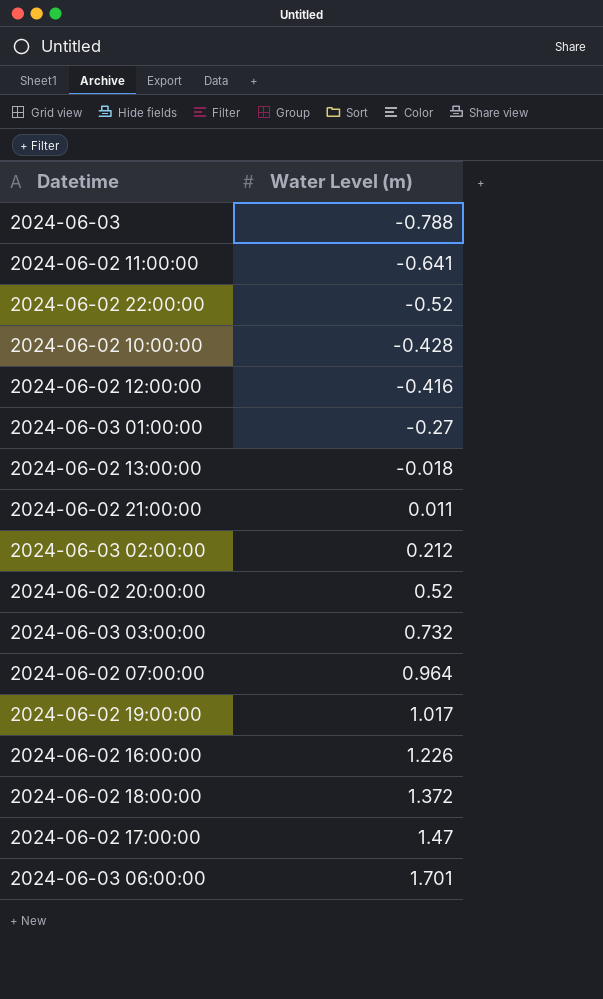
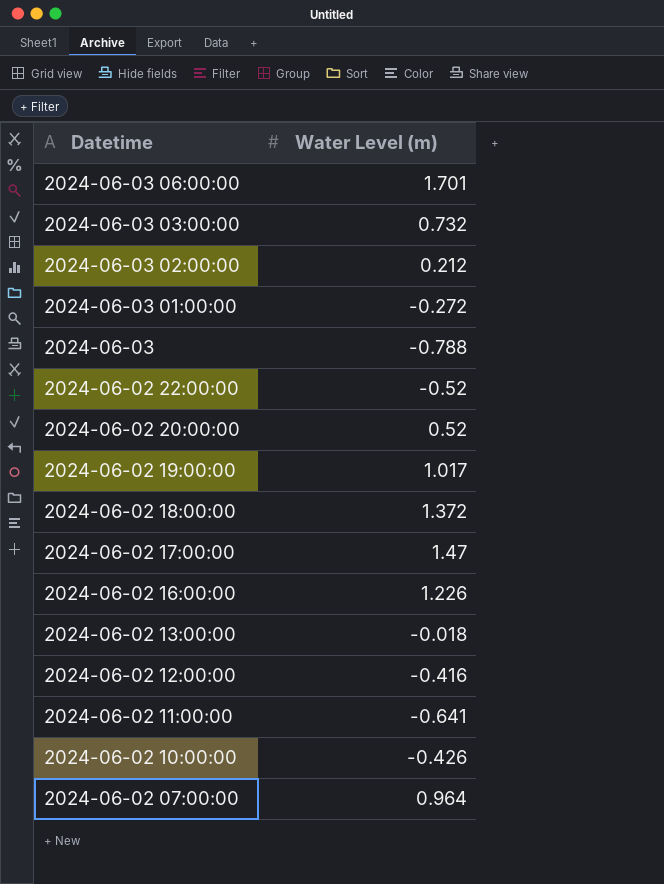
row order: Water Level (m) ascending -> Datetime descending
row 2024-06-02 21:00:00: 0.011 -> none
2024-06-03 01:00:00 | Water Level (m): -0.27 -> -0.272
2024-06-02 10:00:00 | Water Level (m): -0.428 -> -0.426

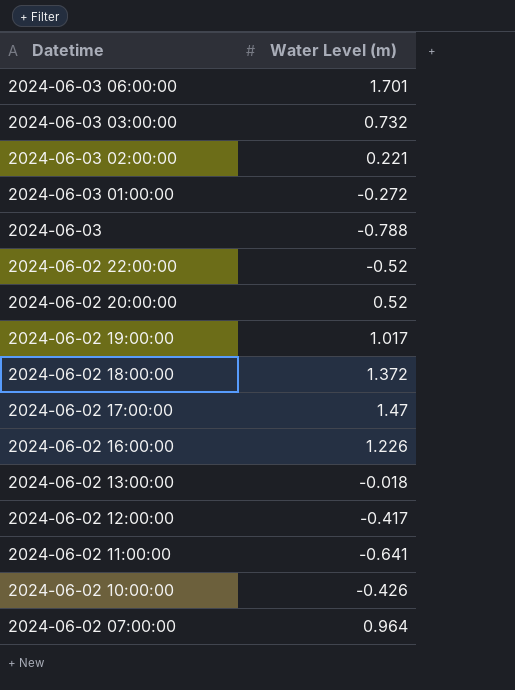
2024-06-03 02:00:00 | Water Level (m): 0.212 -> 0.221
2024-06-02 12:00:00 | Water Level (m): -0.416 -> -0.417

